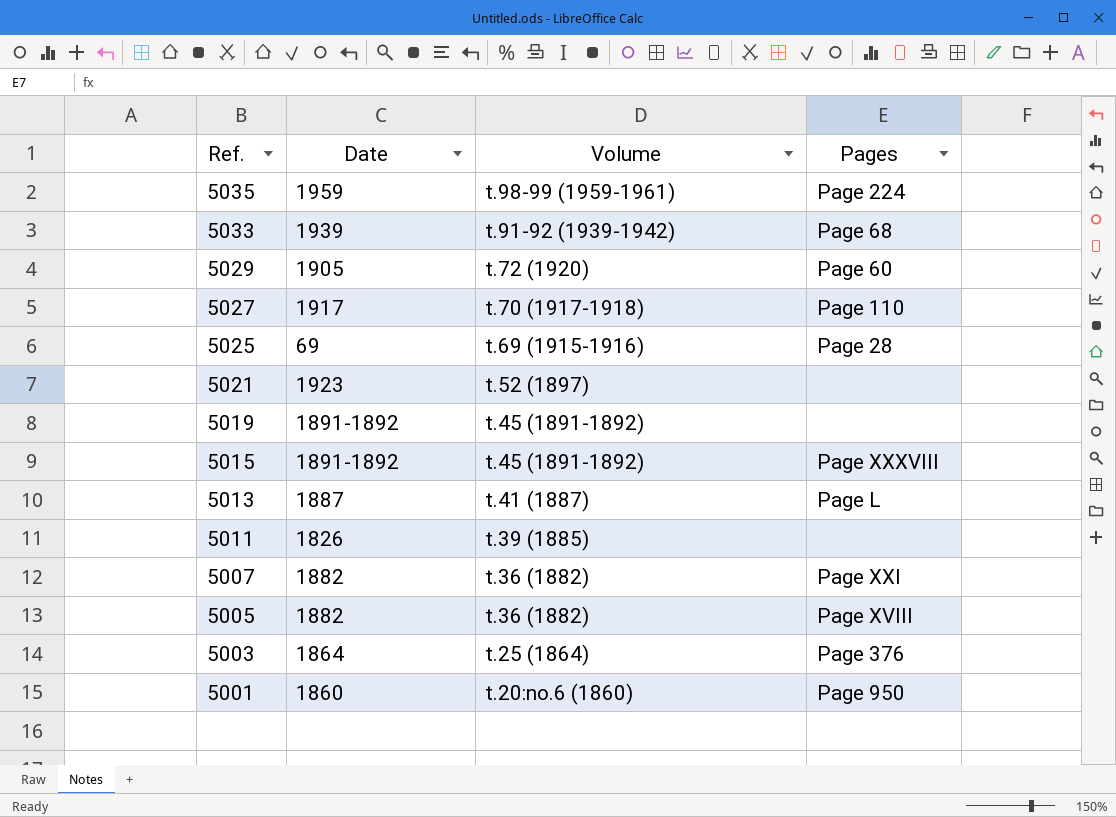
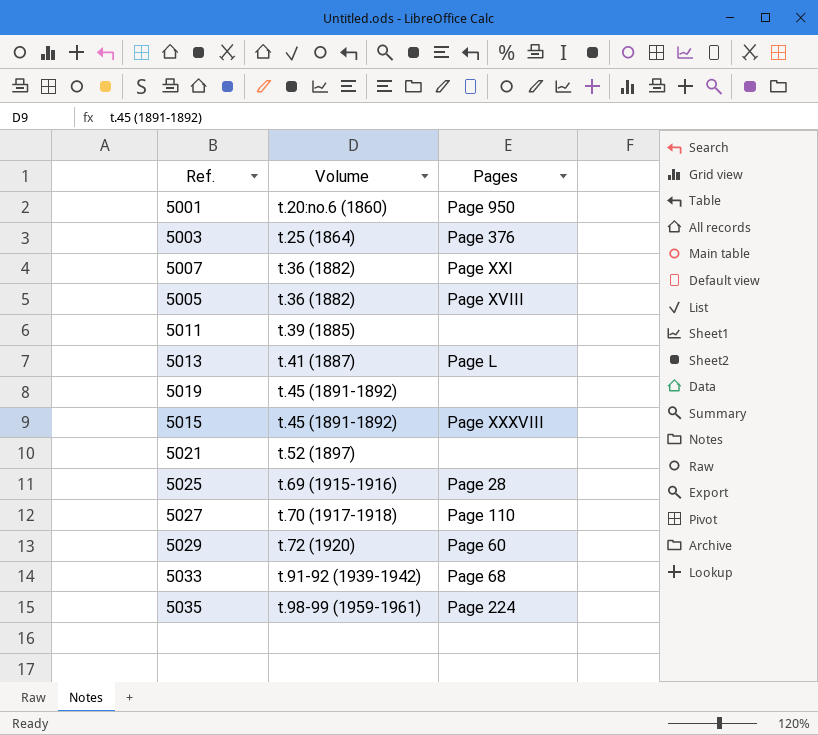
row order: Ref. descending -> Volume ascending
column Date | position: 2 -> none

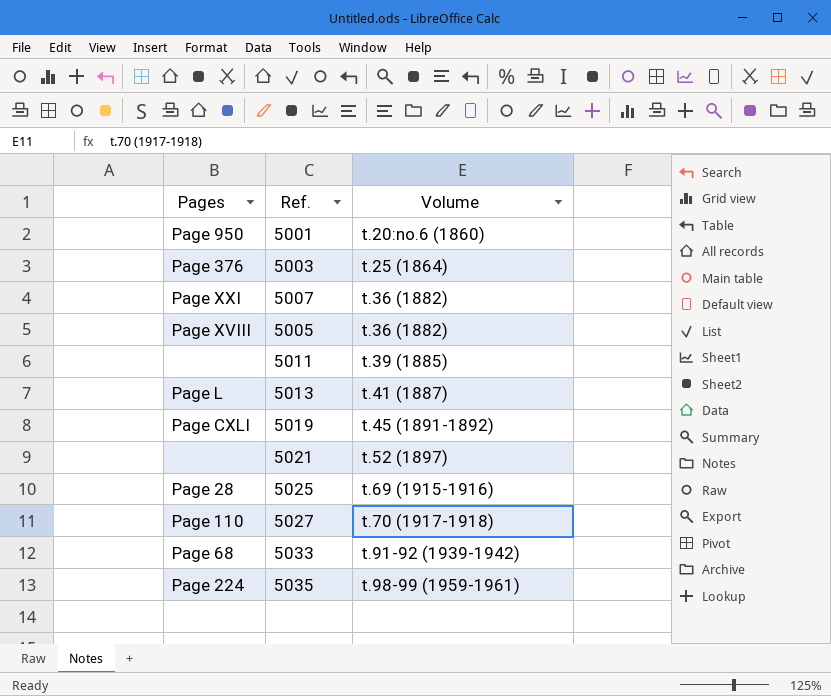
column Pages | position: 3 -> 1
row 5015: t.45 (1891-1892) | Page XXXVIII -> none
row 5029: t.72 (1920) | Page 60 -> none
5019 | Pages: none -> Page CXLI

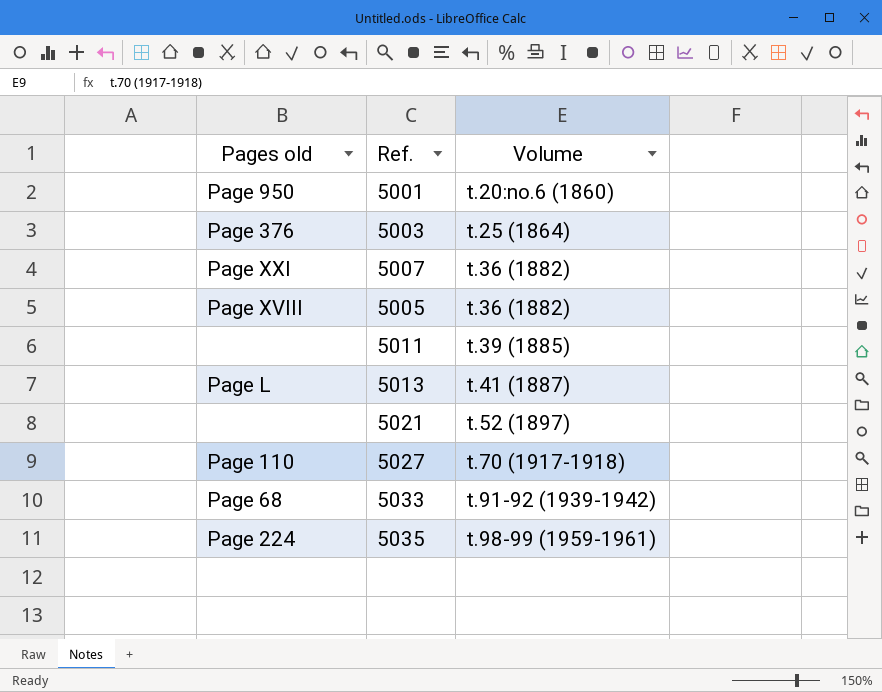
column name: Pages -> Pages old
row 5019: Page CXLI | t.45 (1891-1892) -> none
row 5025: Page 28 | t.69 (1915-1916) -> none

